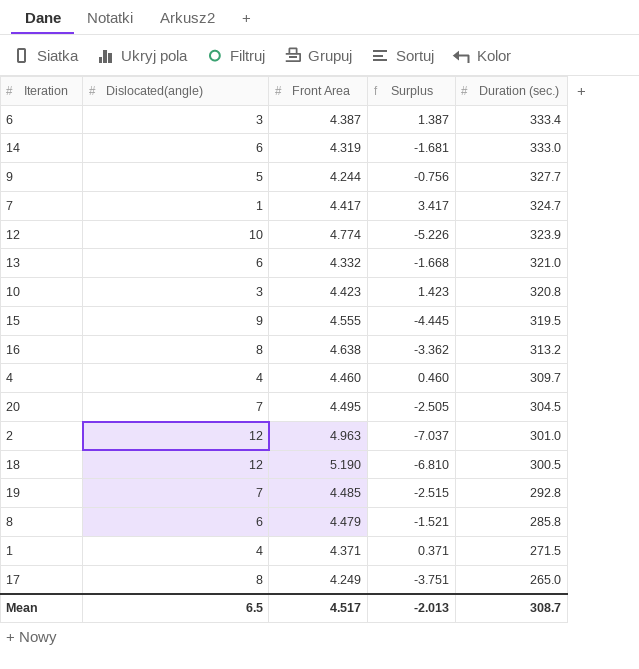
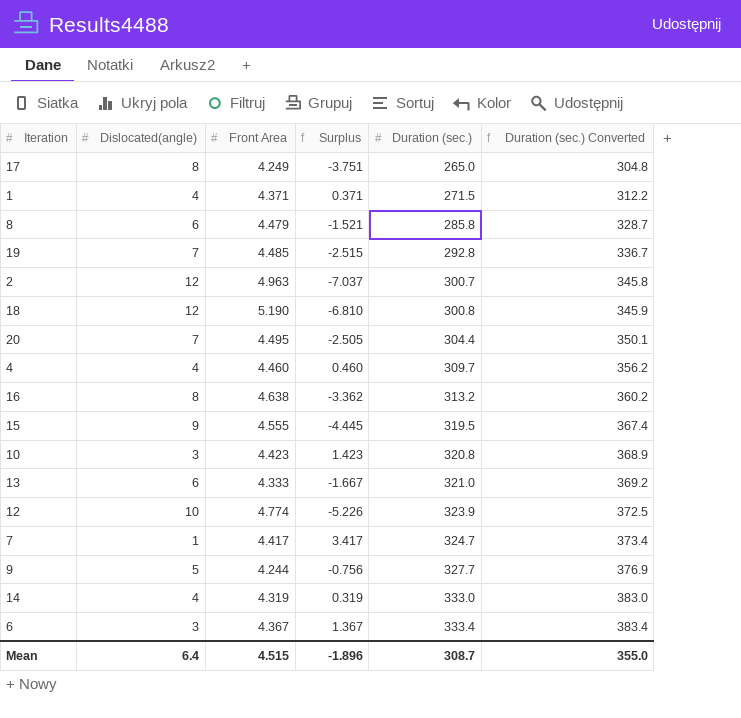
row order: Duration (sec.) descending -> Duration (sec.) ascending
column Duration (sec.) Converted | formula: none -> [Duration (sec.)] * 1.15
2 | Duration (sec.): 301.0 -> 300.7
18 | Duration (sec.): 300.5 -> 300.8
20 | Duration (sec.): 304.5 -> 304.4
13 | Front Area: 4.332 -> 4.333
13 | Surplus: -1.668 -> -1.667
14 | Dislocated(angle): 6 -> 4
14 | Surplus: -1.681 -> 0.319
6 | Front Area: 4.387 -> 4.367
6 | Surplus: 1.387 -> 1.367
Mean | Dislocated(angle): 6.5 -> 6.4
Mean | Front Area: 4.517 -> 4.515
Mean | Surplus: -2.013 -> -1.896

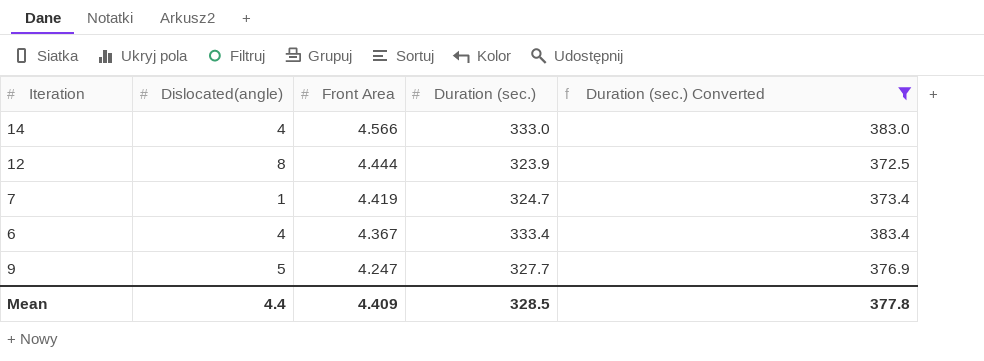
filter: none -> Duration (sec.) Converted >= 372.5
row order: Duration (sec.) ascending -> Front Area descending
column Surplus | formula: [Front Area] - [Dislocated(angle)] -> none
14 | Front Area: 4.319 -> 4.566
12 | Dislocated(angle): 10 -> 8
12 | Front Area: 4.774 -> 4.444
7 | Front Area: 4.417 -> 4.419
6 | Dislocated(angle): 3 -> 4
9 | Front Area: 4.244 -> 4.247
Mean | Dislocated(angle): 6.4 -> 4.4
Mean | Front Area: 4.515 -> 4.409
Mean | Duration (sec.): 308.7 -> 328.5
Mean | Duration (sec.) Converted: 355.0 -> 377.8

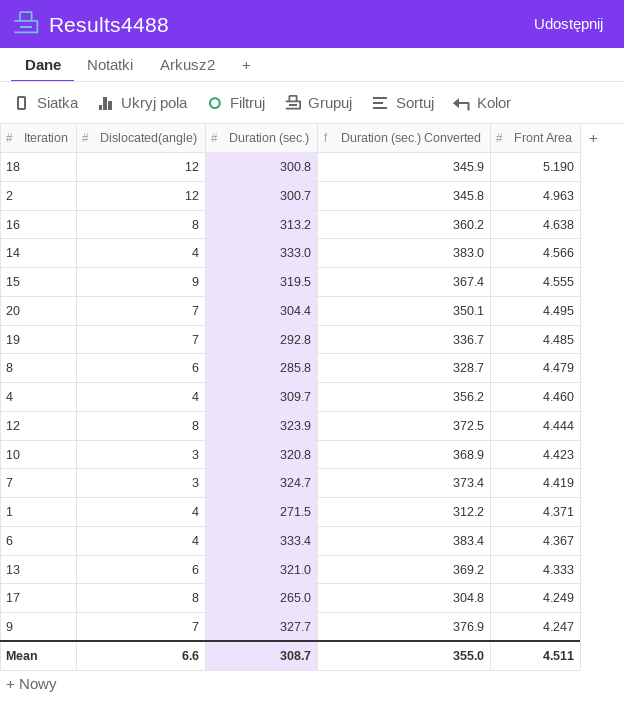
filter: Duration (sec.) Converted >= 372.5 -> none
column Front Area | position: 3 -> 5
7 | Dislocated(angle): 1 -> 3
9 | Dislocated(angle): 5 -> 7
Mean | Dislocated(angle): 4.4 -> 6.6
Mean | Duration (sec.): 328.5 -> 308.7
Mean | Duration (sec.) Converted: 377.8 -> 355.0
Mean | Front Area: 4.409 -> 4.511

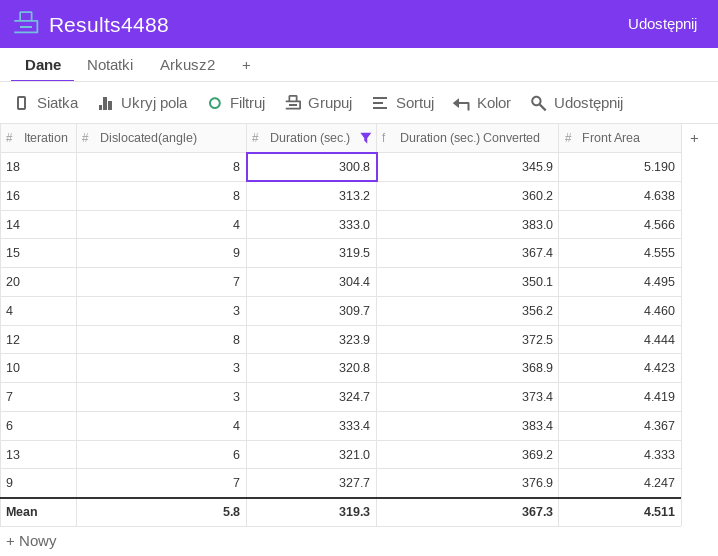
filter: none -> Duration (sec.) >= 300.8
18 | Dislocated(angle): 12 -> 8
4 | Dislocated(angle): 4 -> 3
Mean | Dislocated(angle): 6.6 -> 5.8
Mean | Duration (sec.): 308.7 -> 319.3
Mean | Duration (sec.) Converted: 355.0 -> 367.3

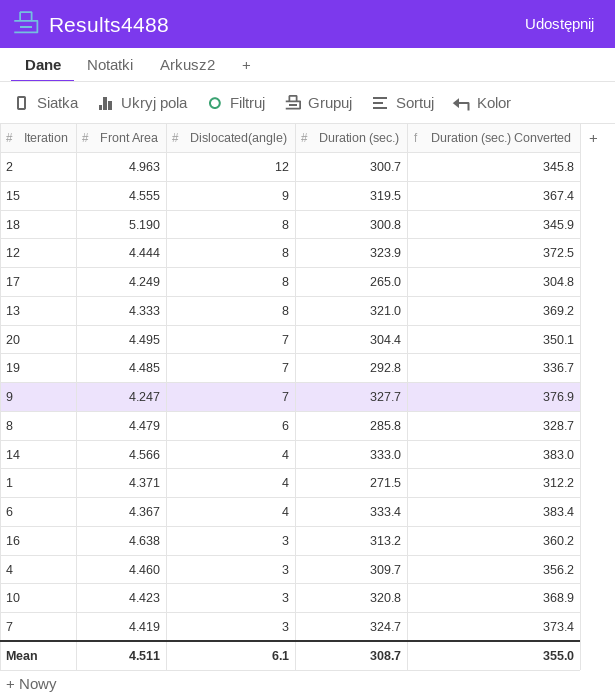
filter: Duration (sec.) >= 300.8 -> none
row order: Front Area descending -> Dislocated(angle) descending
column Front Area | position: 5 -> 2
13 | Dislocated(angle): 6 -> 8
16 | Dislocated(angle): 8 -> 3
Mean | Dislocated(angle): 5.8 -> 6.1
Mean | Duration (sec.): 319.3 -> 308.7
Mean | Duration (sec.) Converted: 367.3 -> 355.0

